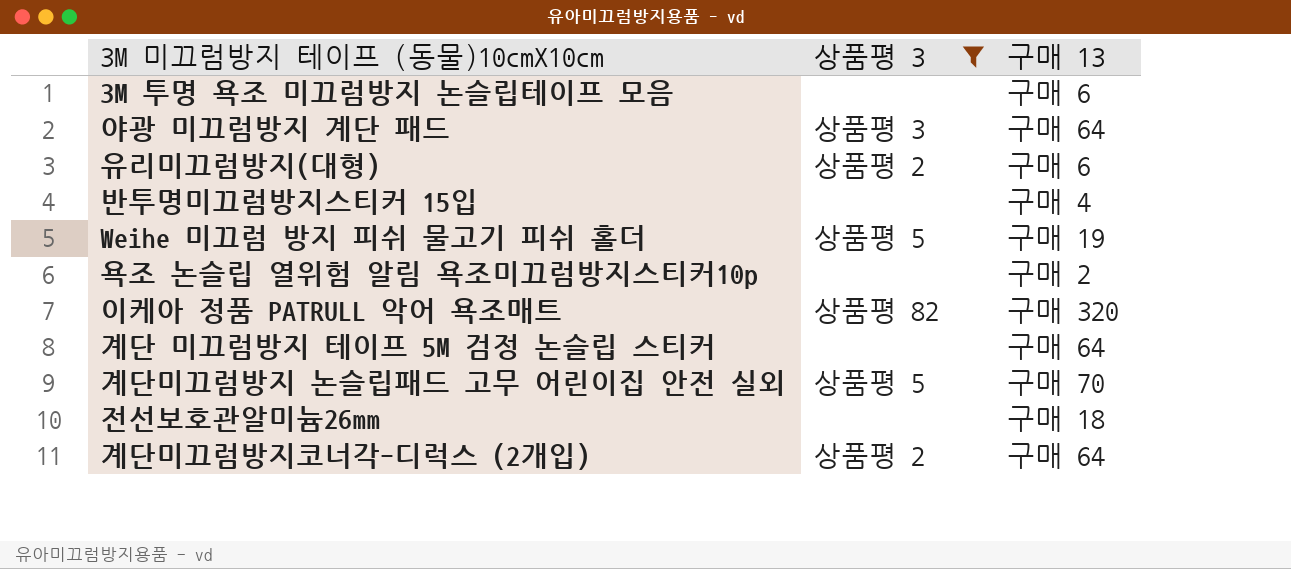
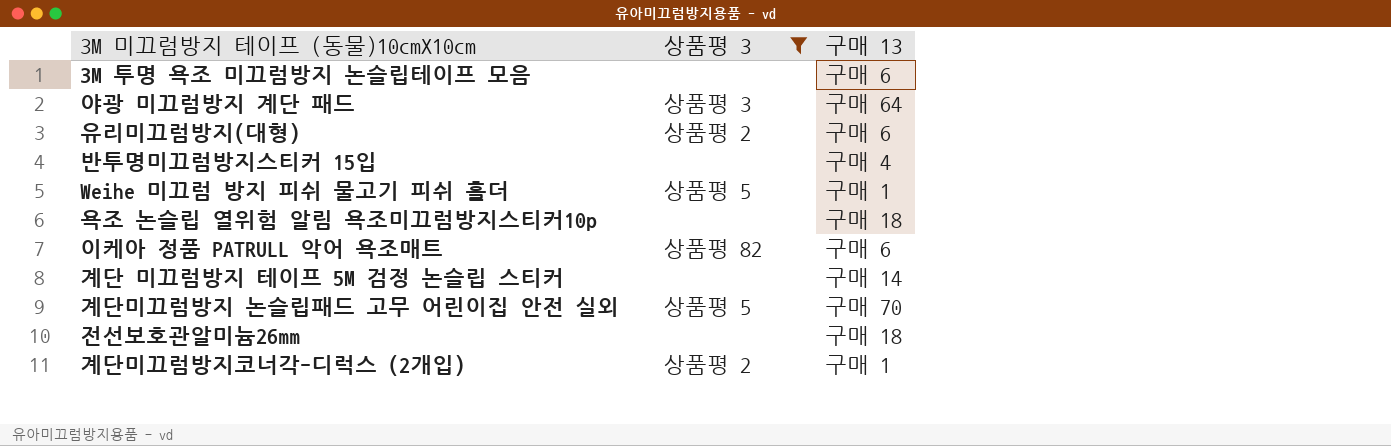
Weihe 미끄럼 방지 피쉬 물고기 피쉬 홀더 | 구매 13: 구매 19 -> 구매 1
욕조 논슬립 열위험 알림 욕조미끄럼방지스티커10p | 구매 13: 구매 2 -> 구매 18
이케아 정품 PATRULL 악어 욕조매트 | 구매 13: 구매 320 -> 구매 6
계단 미끄럼방지 테이프 5M 검정 논슬립 스티커 | 구매 13: 구매 64 -> 구매 14
계단미끄럼방지코너각-디럭스 (2개입) | 구매 13: 구매 64 -> 구매 1

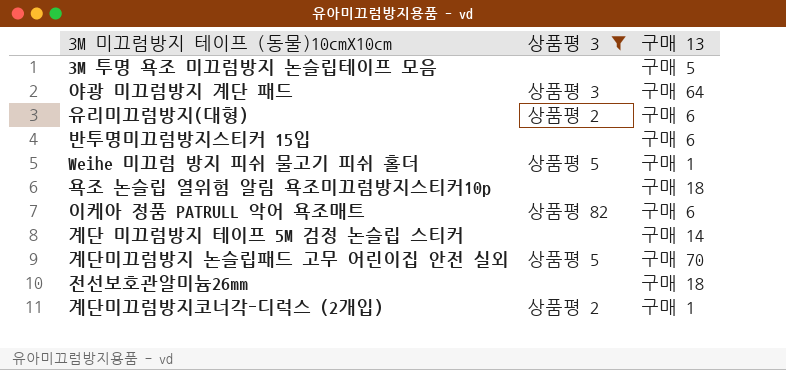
3M 투명 욕조 미끄럼방지 논슬립테이프 모음 | 구매 13: 구매 6 -> 구매 5
반투명미끄럼방지스티커 15입 | 구매 13: 구매 4 -> 구매 6

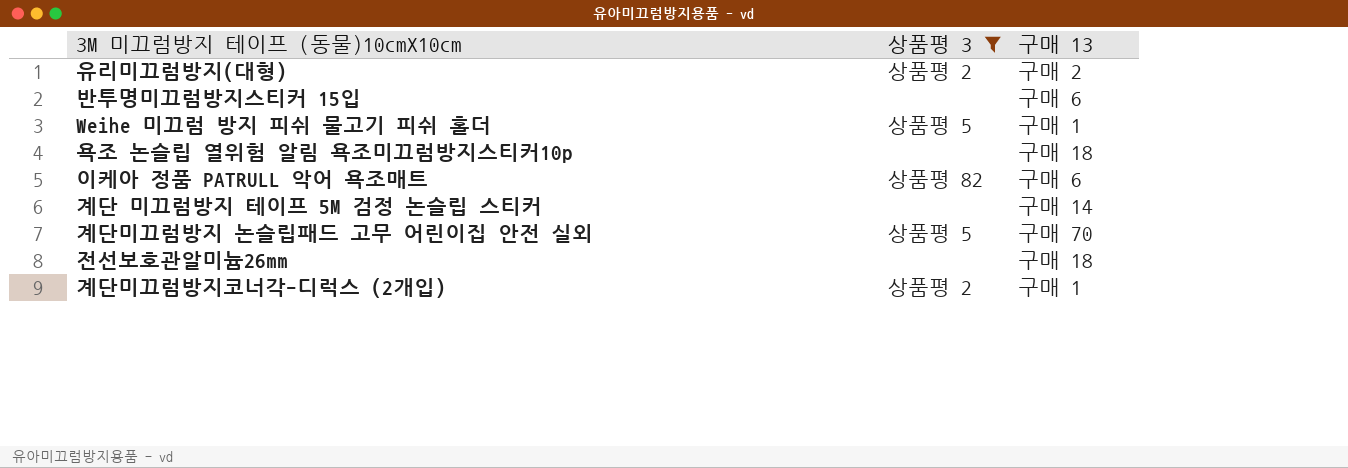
row 3M 투명 욕조 미끄럼방지 논슬립테이프 모음: none | 구매 5 -> none
row 야광 미끄럼방지 계단 패드: 상품평 3 | 구매 64 -> none
유리미끄럼방지(대형) | 구매 13: 구매 6 -> 구매 2

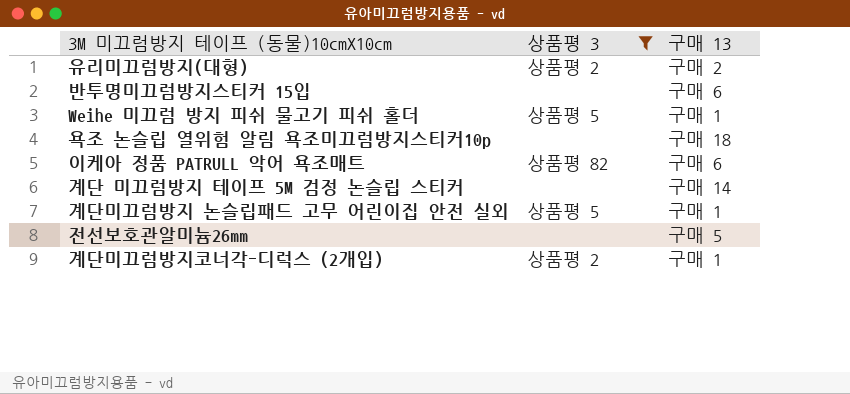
계단미끄럼방지 논슬립패드 고무 어린이집 안전 실외 | 구매 13: 구매 70 -> 구매 1
전선보호관알미늄26mm | 구매 13: 구매 18 -> 구매 5

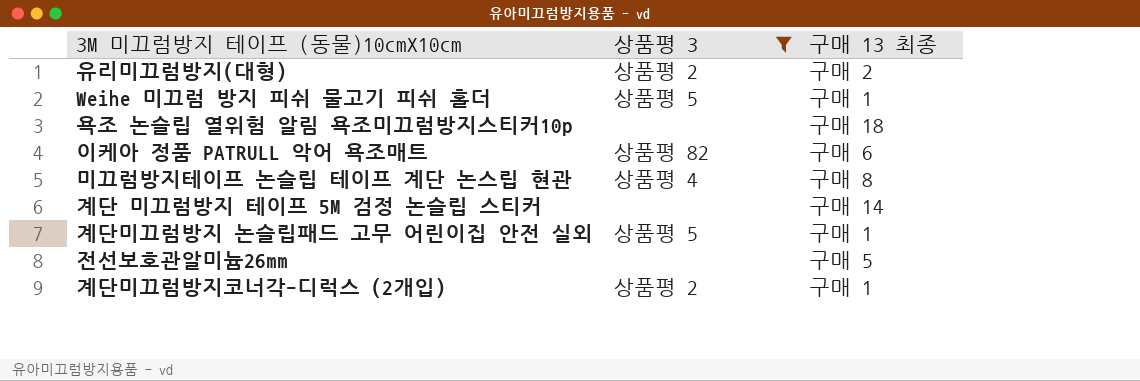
column name: 구매 13 -> 구매 13 최종
row 반투명미끄럼방지스티커 15입: none | 구매 6 -> none
row 미끄럼방지테이프 논슬립 테이프 계단 논스립 현관: none -> 상품평 4 | 구매 8

